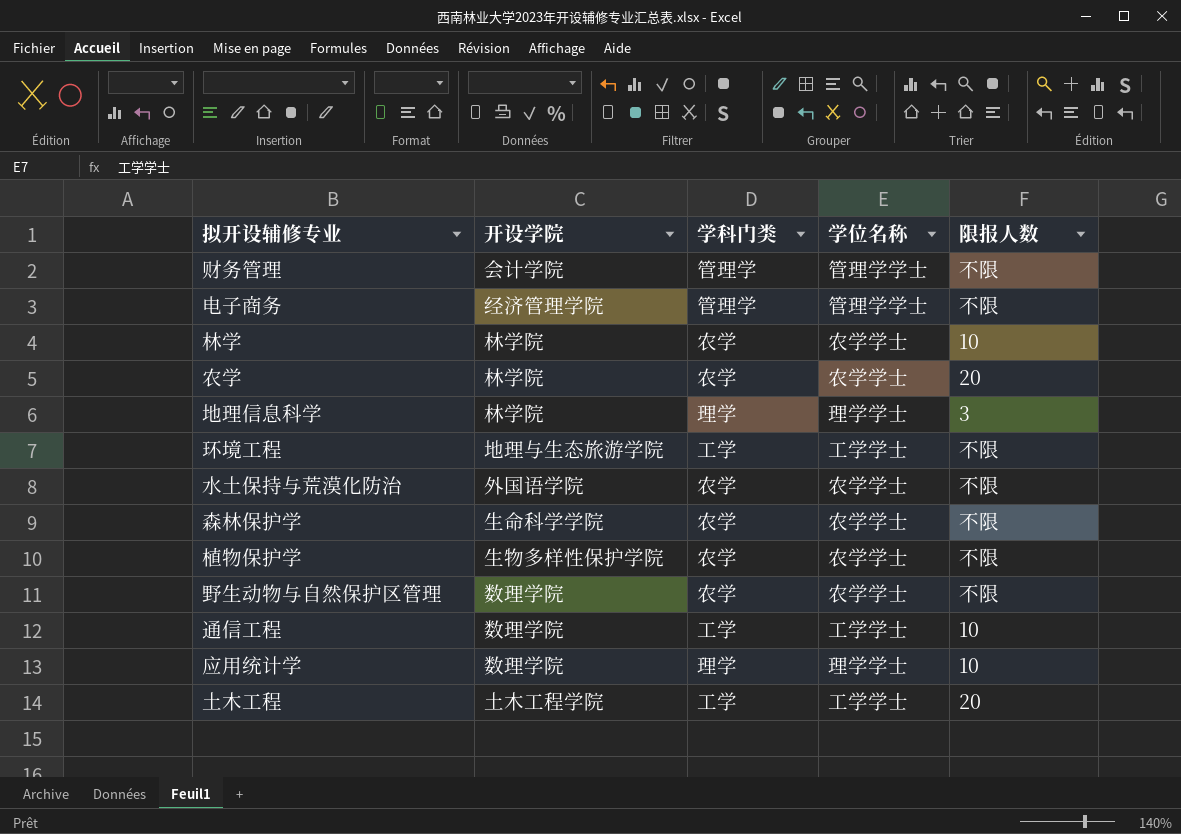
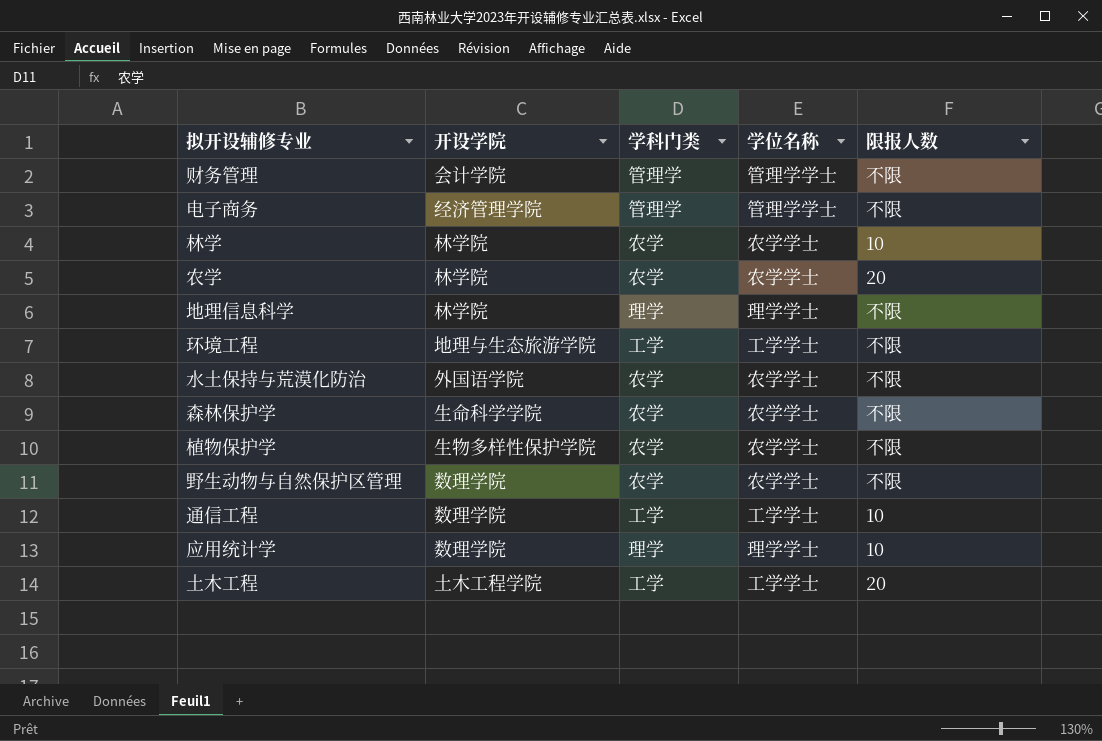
地理信息科学 | 限报人数: 3 -> 不限

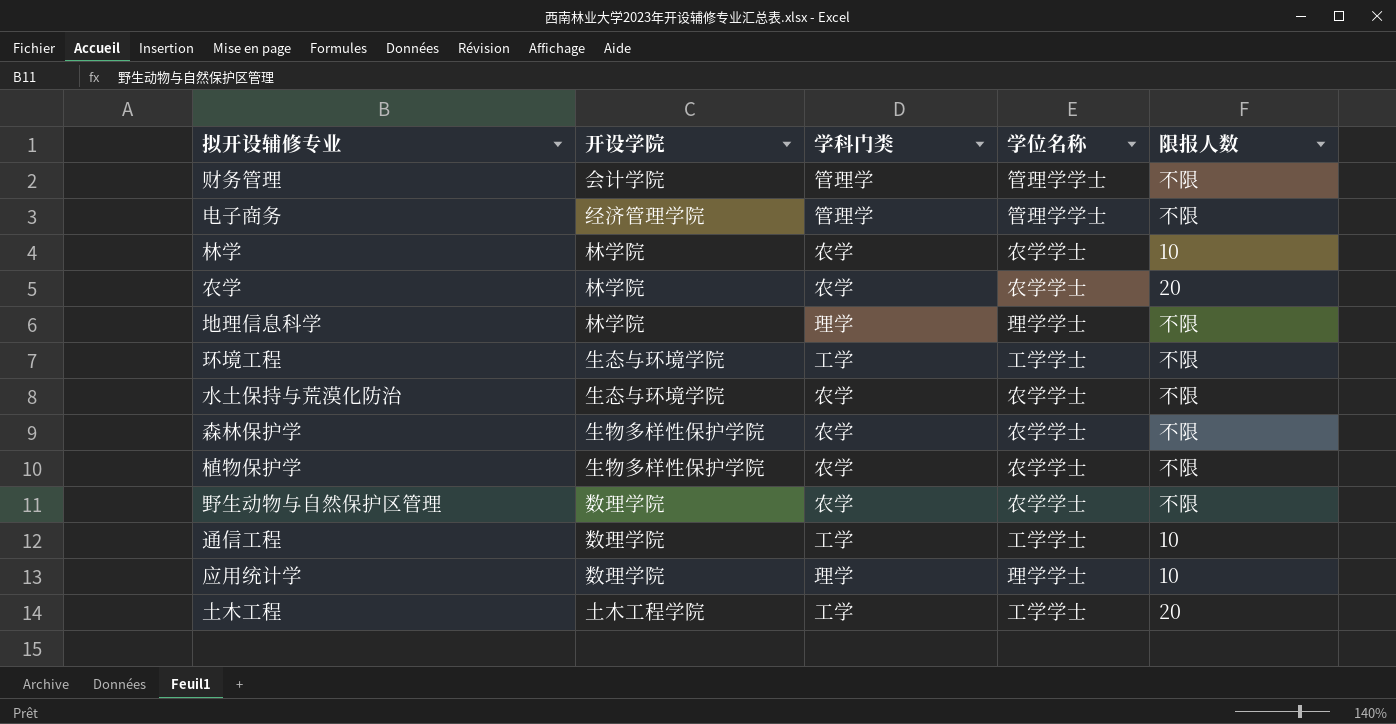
环境工程 | 开设学院: 地理与生态旅游学院 -> 生态与环境学院
水土保持与荒漠化防治 | 开设学院: 外国语学院 -> 生态与环境学院
森林保护学 | 开设学院: 生命科学学院 -> 生物多样性保护学院

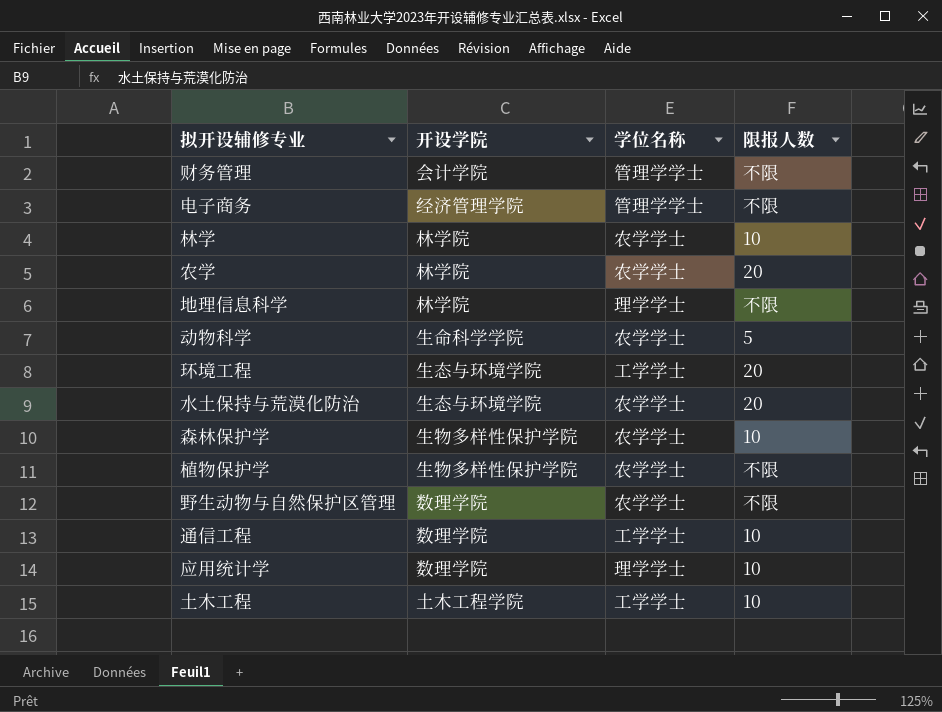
column 学科门类 | position: 3 -> none
row 动物科学: none -> 生命科学学院 | 农学学士 | 5
环境工程 | 限报人数: 不限 -> 20
水土保持与荒漠化防治 | 限报人数: 不限 -> 20
森林保护学 | 限报人数: 不限 -> 10
土木工程 | 限报人数: 20 -> 10

